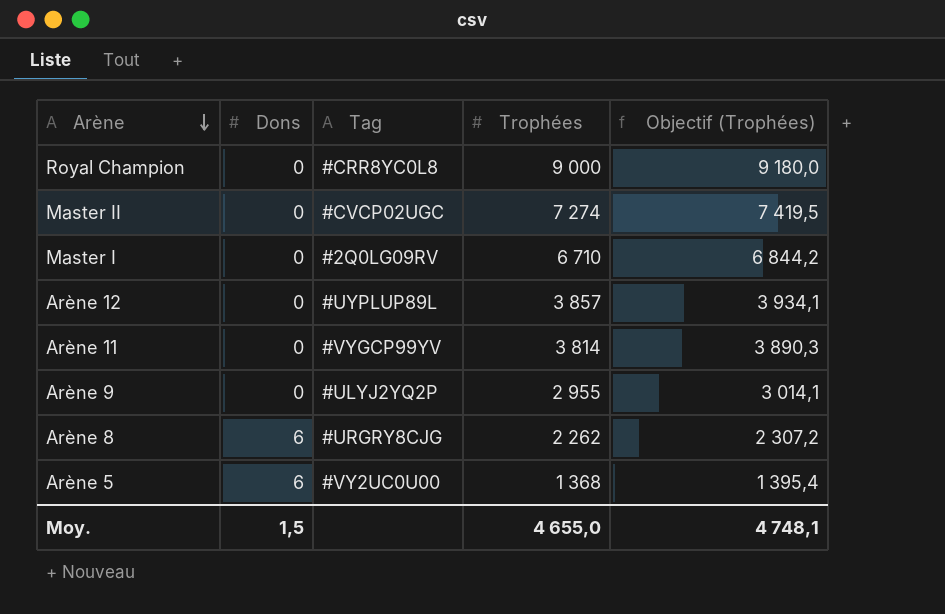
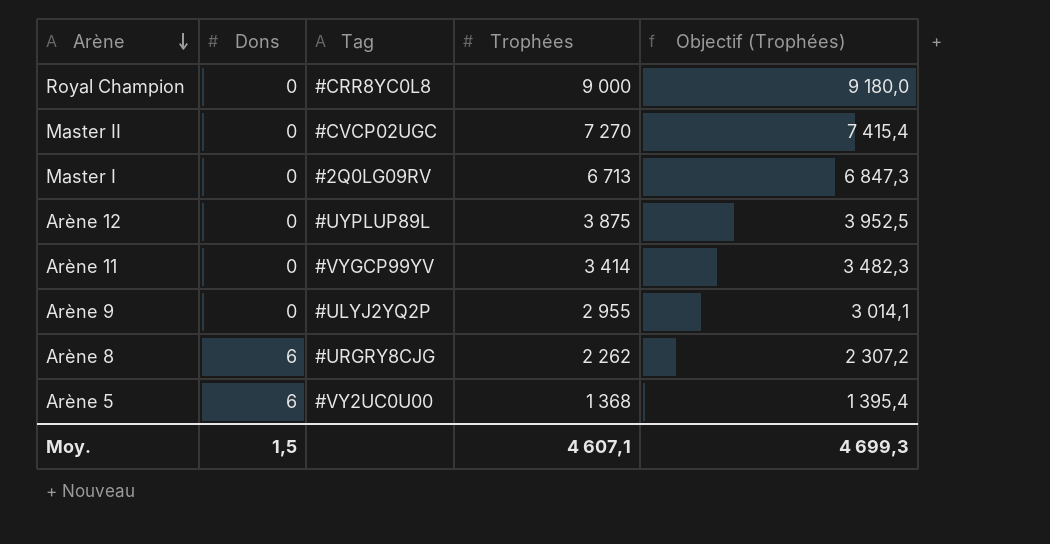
Master II | Trophées: 7 274 -> 7 270
Master II | Objectif (Trophées): 7 419,5 -> 7 415,4
Master I | Trophées: 6 710 -> 6 713
Master I | Objectif (Trophées): 6 844,2 -> 6 847,3
Arène 12 | Trophées: 3 857 -> 3 875
Arène 12 | Objectif (Trophées): 3 934,1 -> 3 952,5
Arène 11 | Trophées: 3 814 -> 3 414
Arène 11 | Objectif (Trophées): 3 890,3 -> 3 482,3
Moy. | Trophées: 4 655,0 -> 4 607,1
Moy. | Objectif (Trophées): 4 748,1 -> 4 699,3

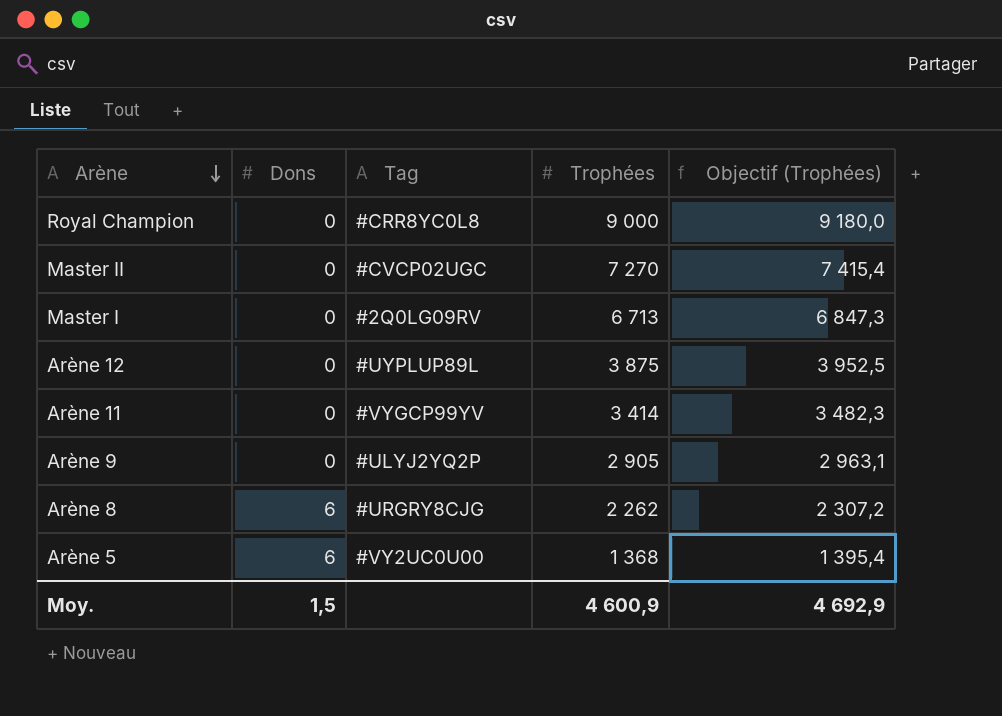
Arène 9 | Trophées: 2 955 -> 2 905
Arène 9 | Objectif (Trophées): 3 014,1 -> 2 963,1
Moy. | Trophées: 4 607,1 -> 4 600,9
Moy. | Objectif (Trophées): 4 699,3 -> 4 692,9

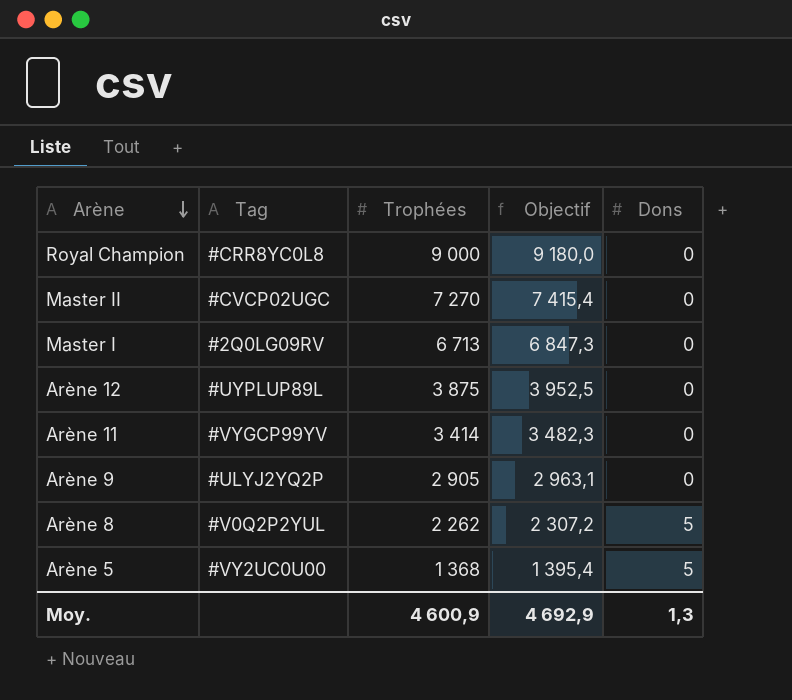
column name: Objectif (Trophées) -> Objectif
column Dons | position: 2 -> 5
Arène 8 | Tag: #URGRY8CJG -> #V0Q2P2YUL
Arène 8 | Dons: 6 -> 5
Arène 5 | Dons: 6 -> 5
Moy. | Dons: 1,5 -> 1,3

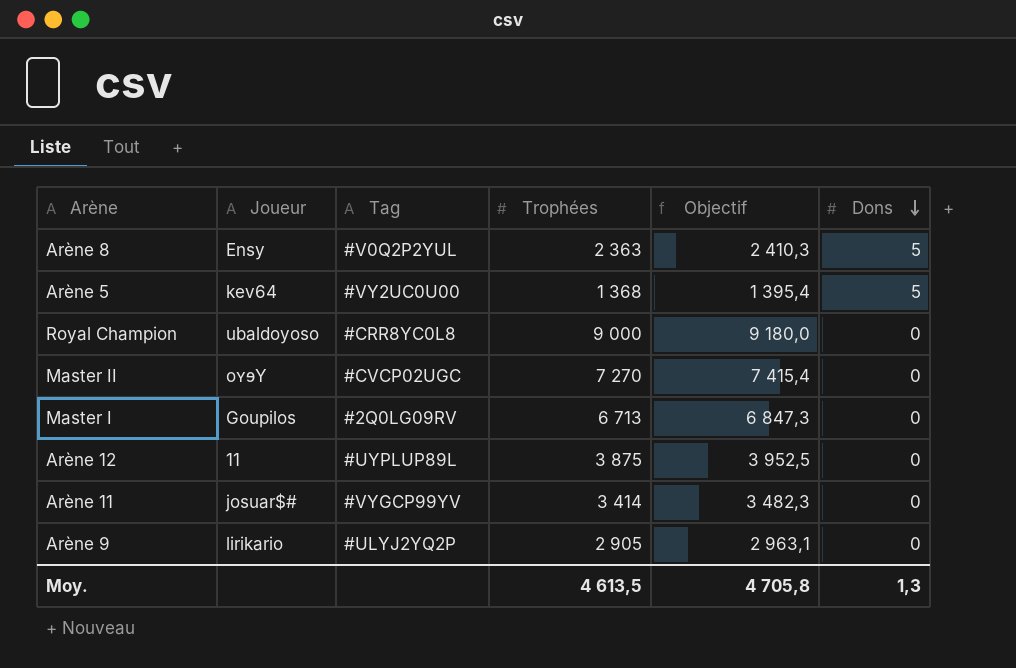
row order: Arène descending -> Dons descending
column Joueur | position: none -> 2
Arène 8 | Trophées: 2 262 -> 2 363
Arène 8 | Objectif: 2 307,2 -> 2 410,3
Moy. | Trophées: 4 600,9 -> 4 613,5
Moy. | Objectif: 4 692,9 -> 4 705,8

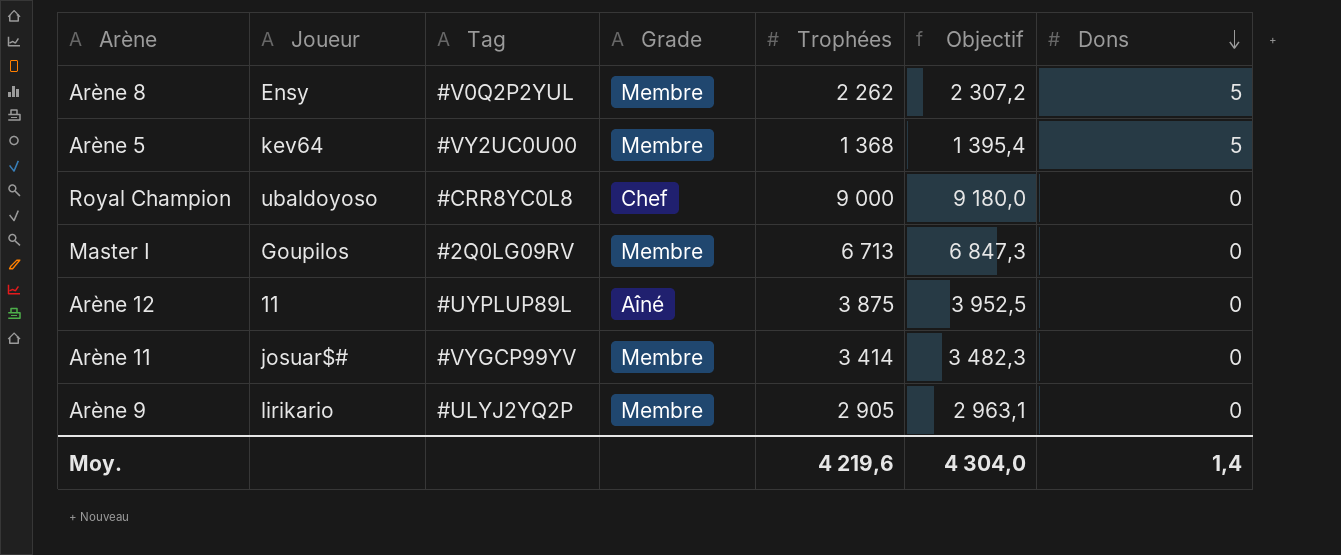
column Grade | position: none -> 4
row Master II: oʏɘY | #CVCP02UGC | 7 270 | 7 415,4 | 0 -> none
Arène 8 | Trophées: 2 363 -> 2 262
Arène 8 | Objectif: 2 410,3 -> 2 307,2
Moy. | Trophées: 4 613,5 -> 4 219,6
Moy. | Objectif: 4 705,8 -> 4 304,0
Moy. | Dons: 1,3 -> 1,4

